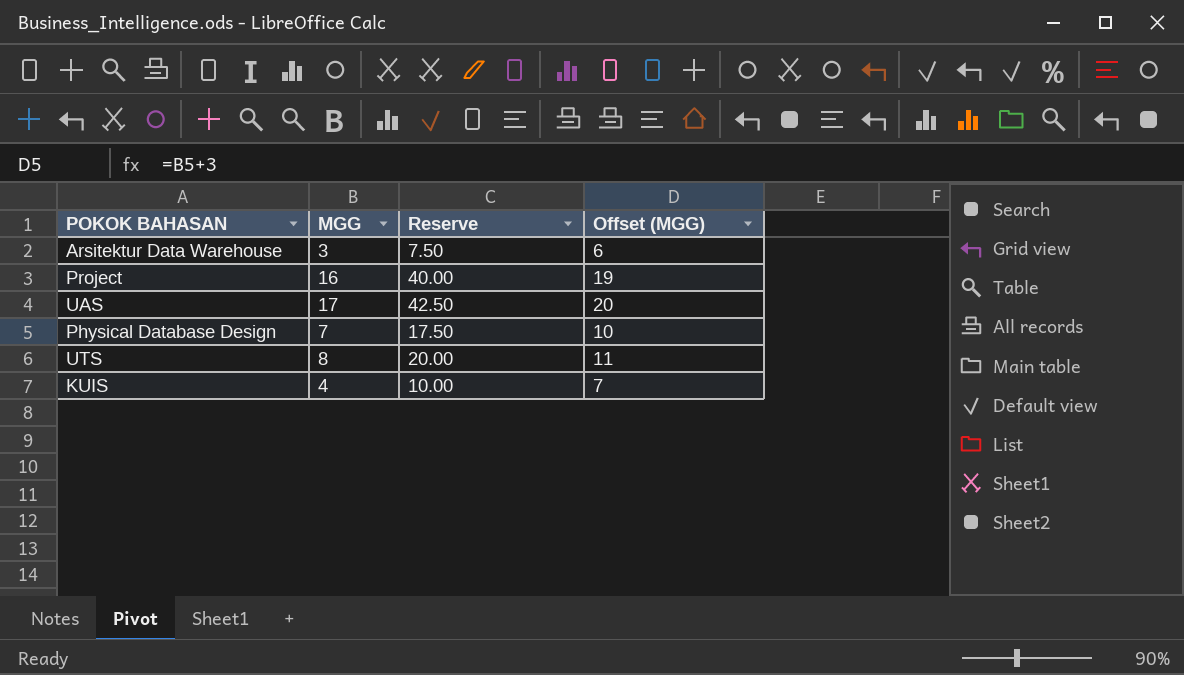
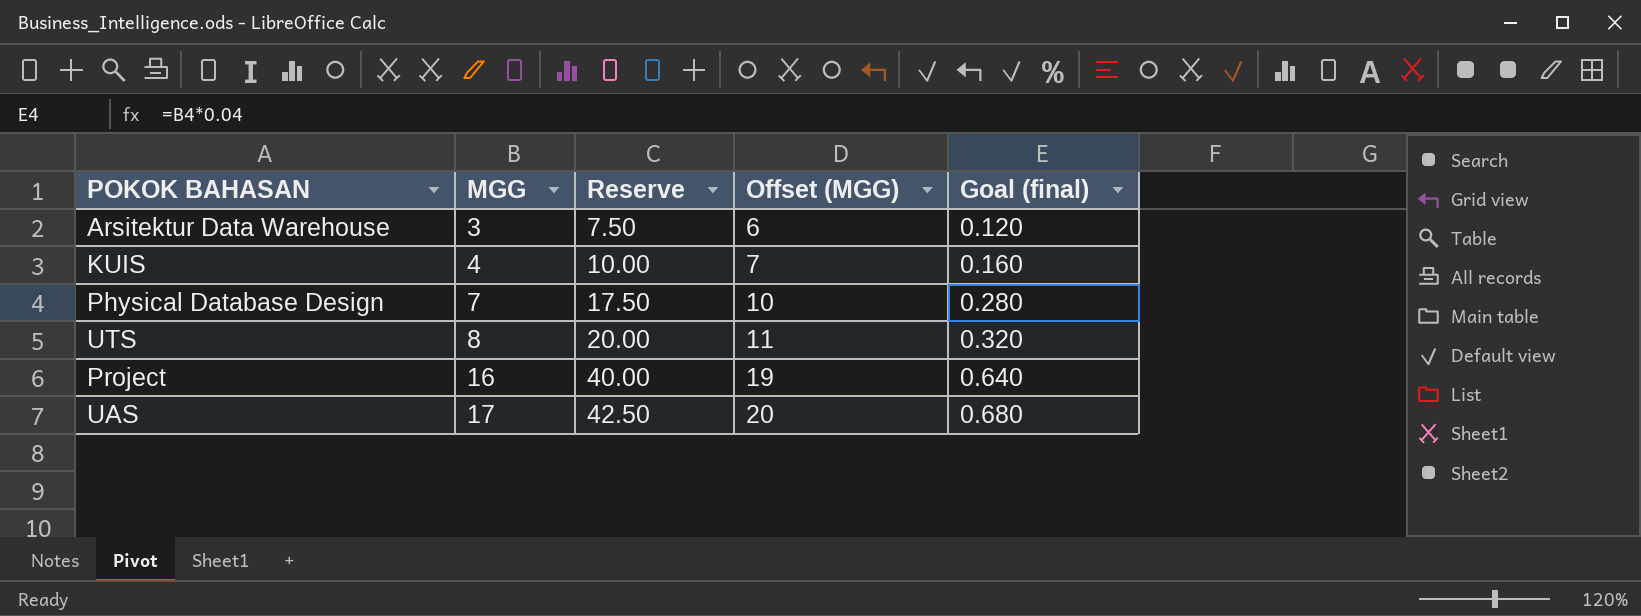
row order: none -> MGG ascending
column Goal (final) | formula: none -> [MGG] * 0.04

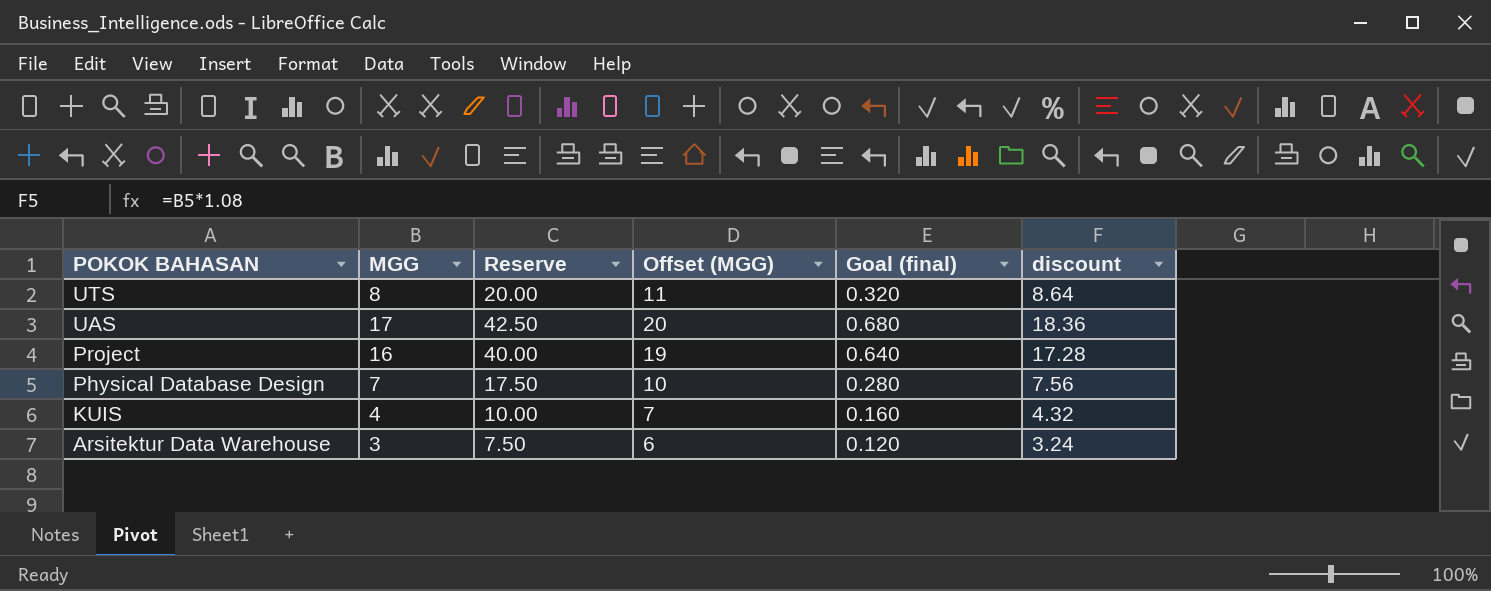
row order: MGG ascending -> POKOK BAHASAN descending
column discount | formula: none -> [MGG] * 1.08

